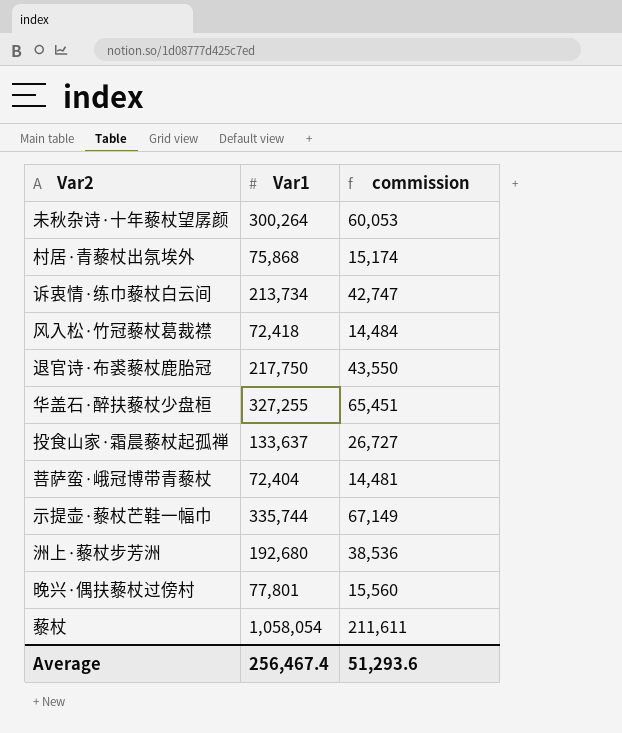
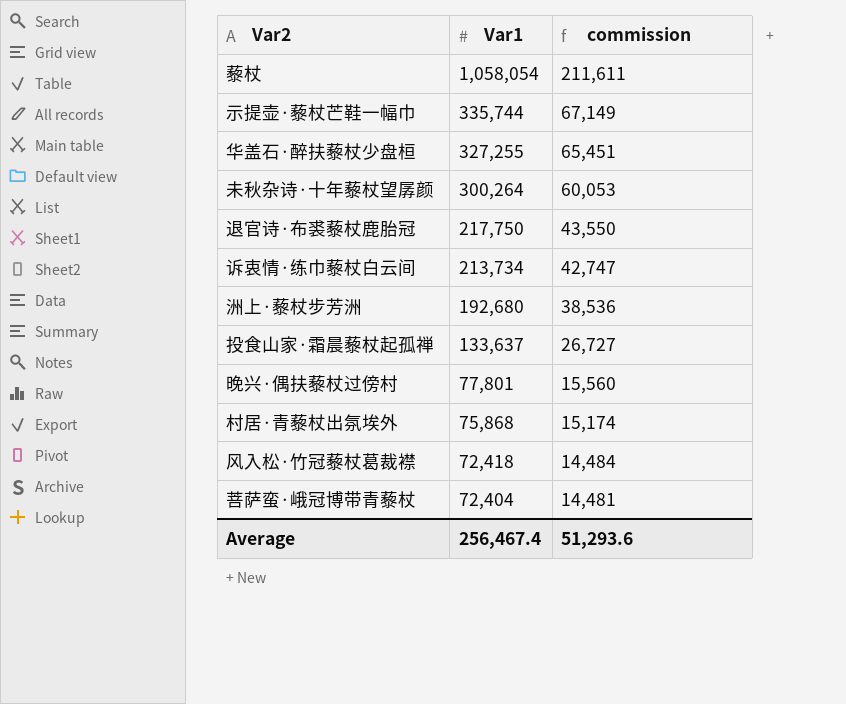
row order: none -> Var1 descending

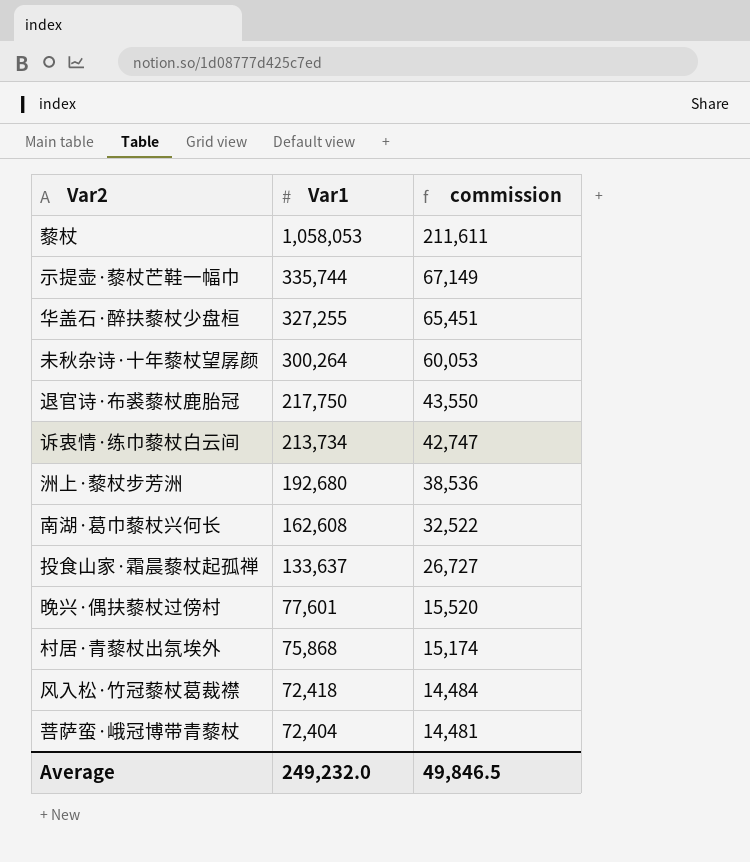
藜杖 | Var1: 1,058,054 -> 1,058,053
row 南湖·葛巾藜杖兴何长: none -> 162,608 | 32,522
晚兴·偶扶藜杖过傍村 | Var1: 77,801 -> 77,601
晚兴·偶扶藜杖过傍村 | commission: 15,560 -> 15,520
Average | Var1: 256,467.4 -> 249,232.0
Average | commission: 51,293.6 -> 49,846.5

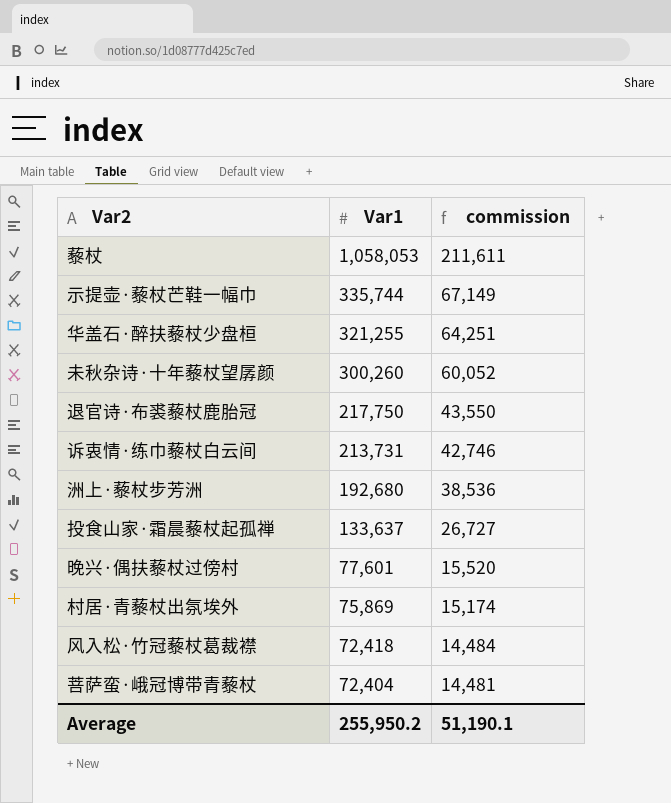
row 南湖·葛巾藜杖兴何长: 162,608 | 32,522 -> none
华盖石·醉扶藜杖少盘桓 | Var1: 327,255 -> 321,255
华盖石·醉扶藜杖少盘桓 | commission: 65,451 -> 64,251
未秋杂诗·十年藜杖望孱颜 | Var1: 300,264 -> 300,260
未秋杂诗·十年藜杖望孱颜 | commission: 60,053 -> 60,052
诉衷情·练巾藜杖白云间 | Var1: 213,734 -> 213,731
诉衷情·练巾藜杖白云间 | commission: 42,747 -> 42,746
村居·青藜杖出氛埃外 | Var1: 75,868 -> 75,869
Average | Var1: 249,232.0 -> 255,950.2
Average | commission: 49,846.5 -> 51,190.1

